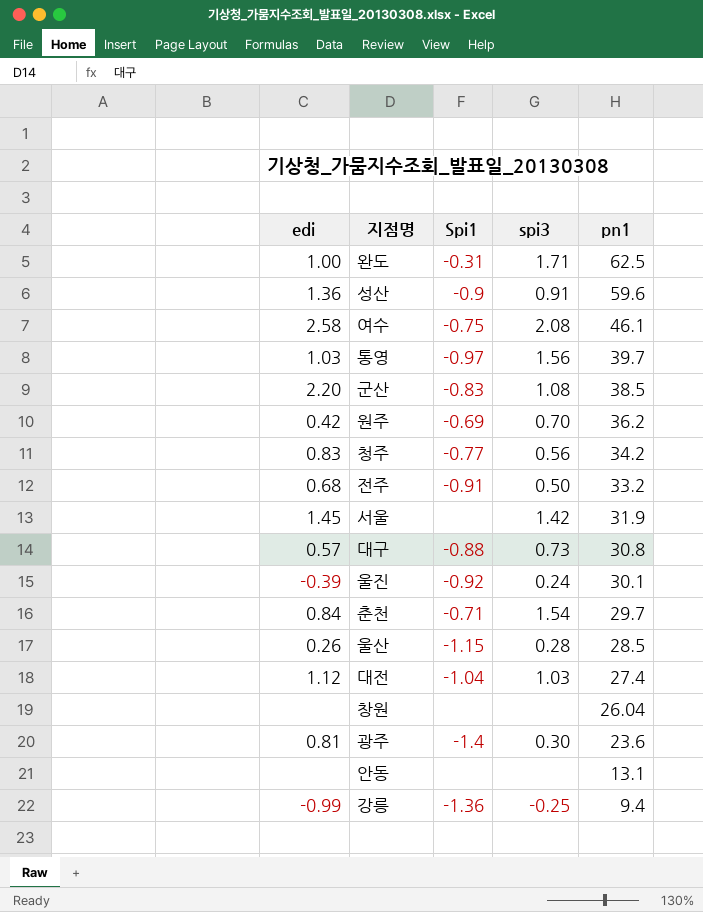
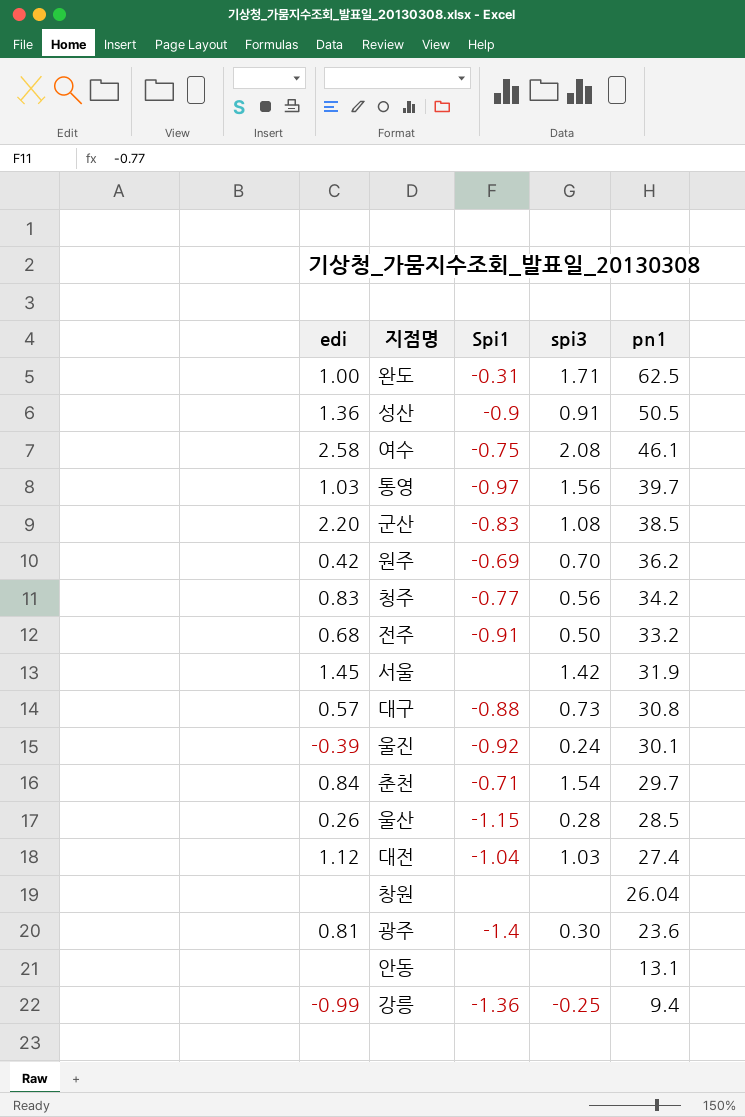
성산 | pn1: 59.6 -> 50.5

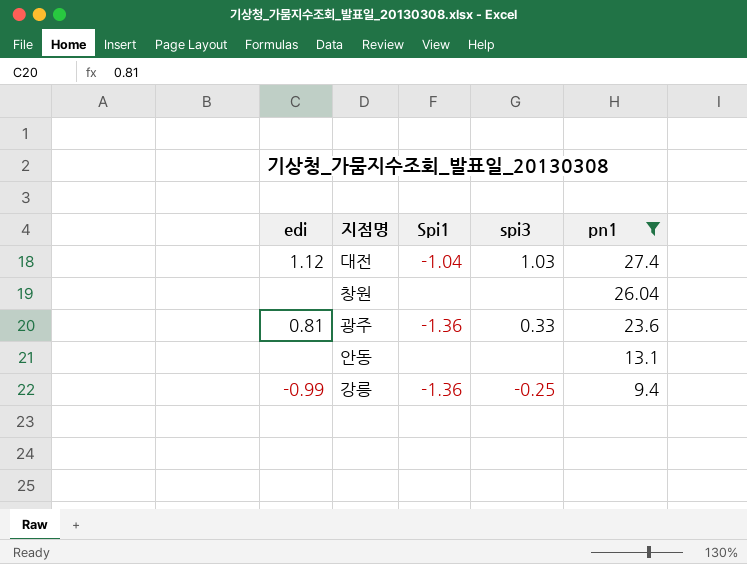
filter: none -> pn1 <= 27.4
광주 | Spi1: -1.4 -> -1.36
광주 | spi3: 0.30 -> 0.33

